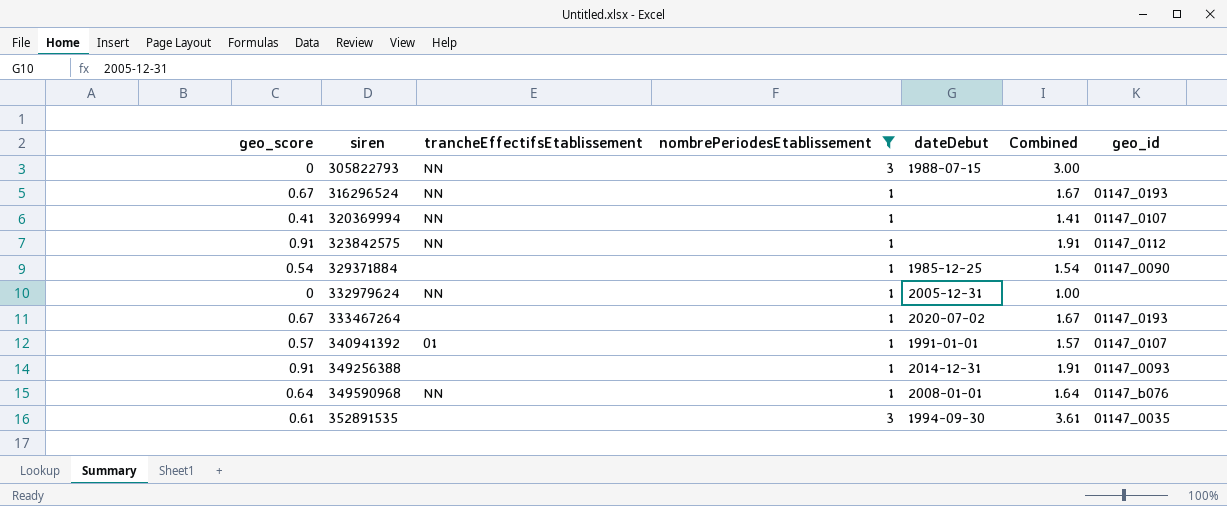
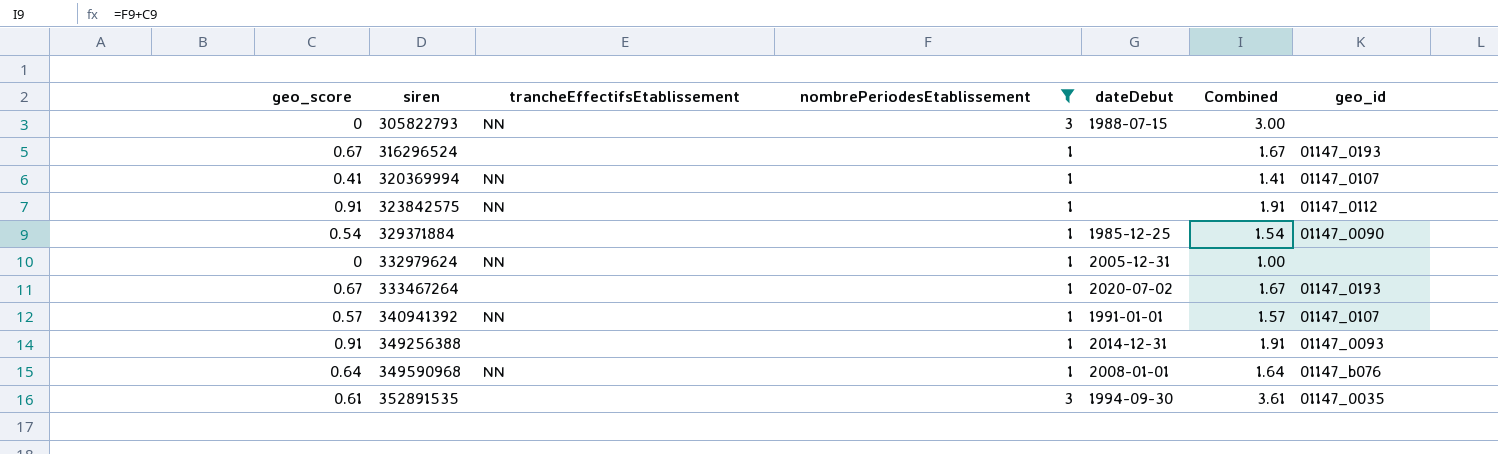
316296524 | trancheEffectifsEtablissement: NN -> none
340941392 | trancheEffectifsEtablissement: 01 -> NN

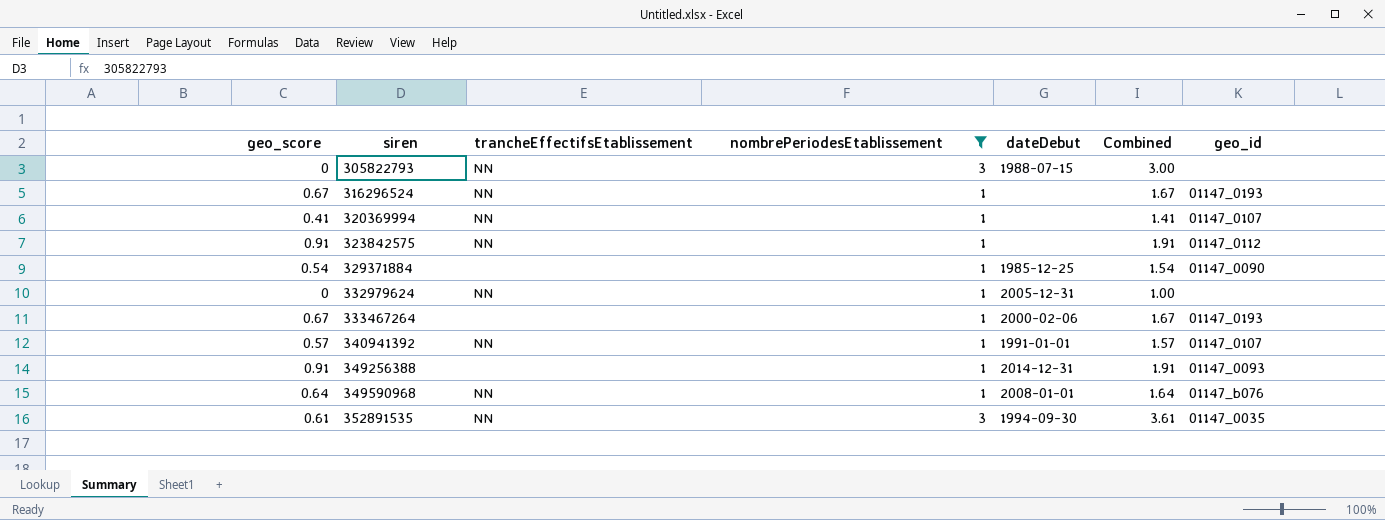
316296524 | trancheEffectifsEtablissement: none -> NN
333467264 | dateDebut: 2020-07-02 -> 2000-02-06
352891535 | trancheEffectifsEtablissement: none -> NN

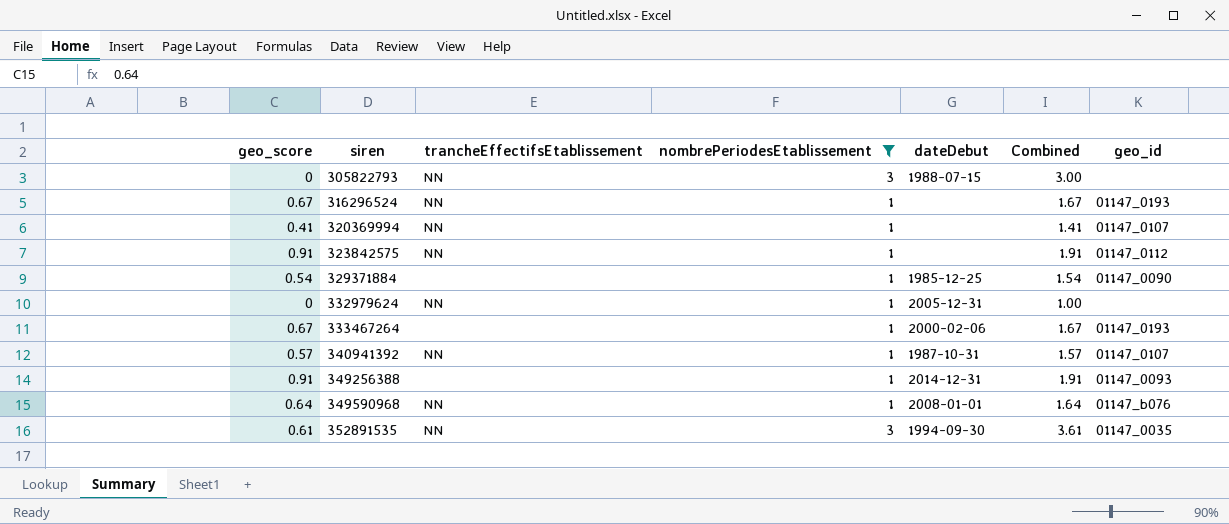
340941392 | dateDebut: 1991-01-01 -> 1987-10-31

